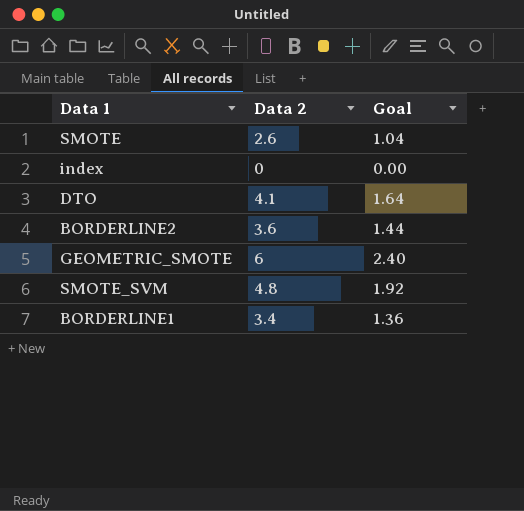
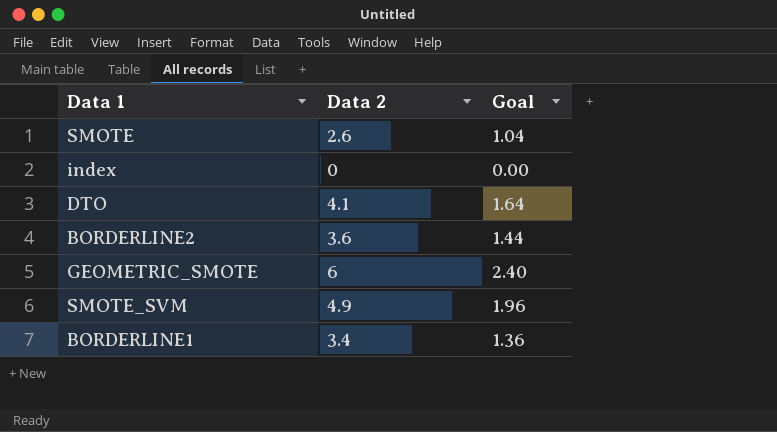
SMOTE_SVM | Data 2: 4.8 -> 4.9
SMOTE_SVM | Goal: 1.92 -> 1.96

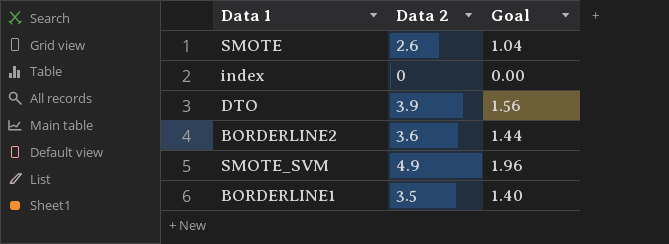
row GEOMETRIC_SMOTE: 6 | 2.40 -> none
DTO | Data 2: 4.1 -> 3.9
DTO | Goal: 1.64 -> 1.56
BORDERLINE1 | Data 2: 3.4 -> 3.5
BORDERLINE1 | Goal: 1.36 -> 1.40

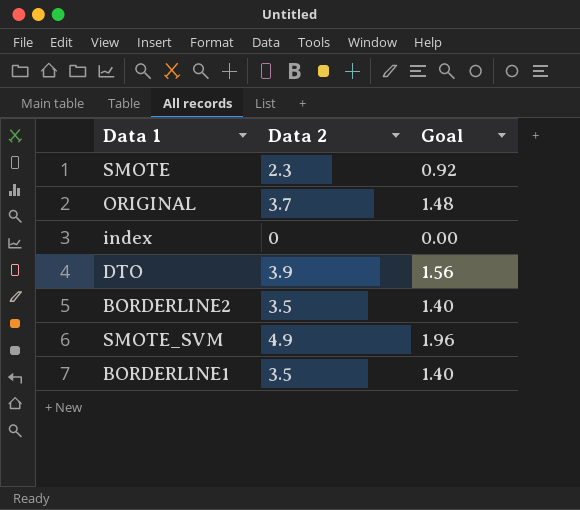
SMOTE | Data 2: 2.6 -> 2.3
SMOTE | Goal: 1.04 -> 0.92
row ORIGINAL: none -> 3.7 | 1.48
BORDERLINE2 | Data 2: 3.6 -> 3.5
BORDERLINE2 | Goal: 1.44 -> 1.40

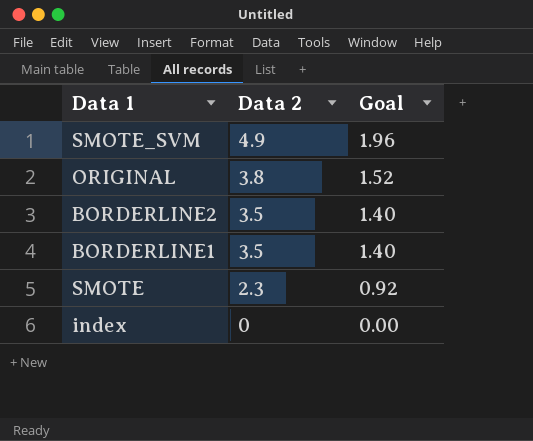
row order: none -> Data 2 descending
row DTO: 3.9 | 1.56 -> none
ORIGINAL | Data 2: 3.7 -> 3.8
ORIGINAL | Goal: 1.48 -> 1.52

